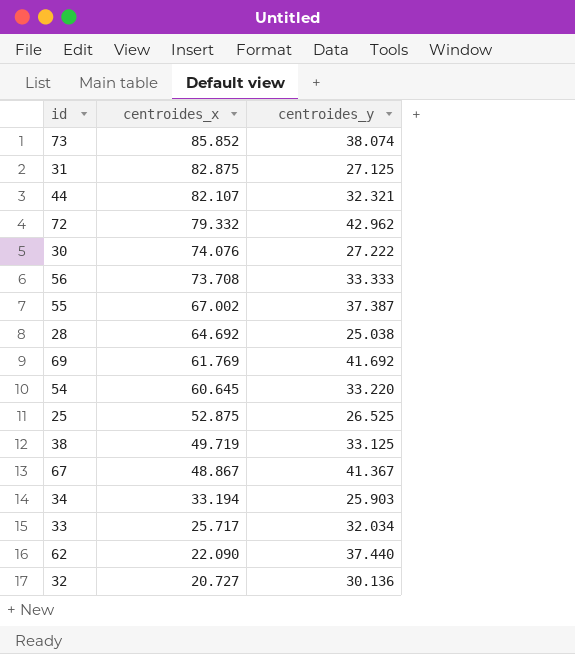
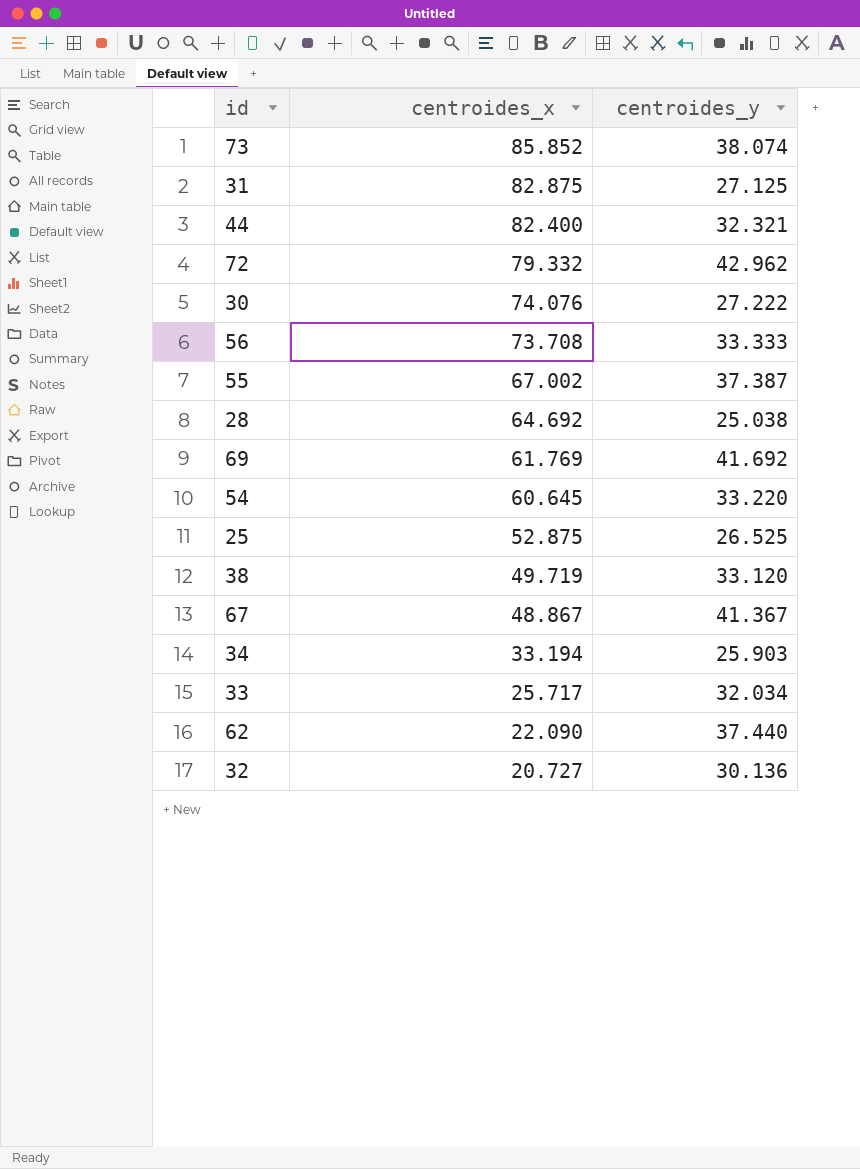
44 | centroides_x: 82.107 -> 82.400
38 | centroides_y: 33.125 -> 33.120

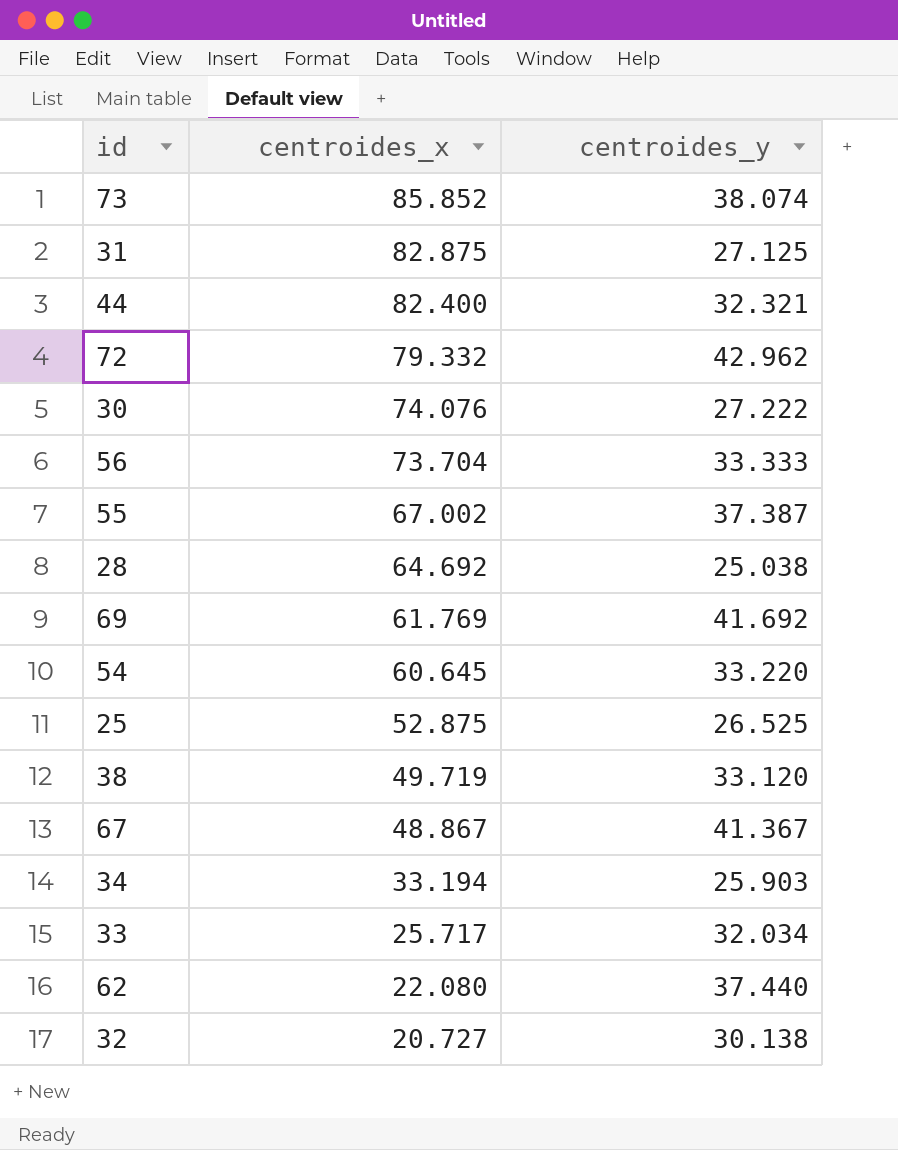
56 | centroides_x: 73.708 -> 73.704
62 | centroides_x: 22.090 -> 22.080
32 | centroides_y: 30.136 -> 30.138

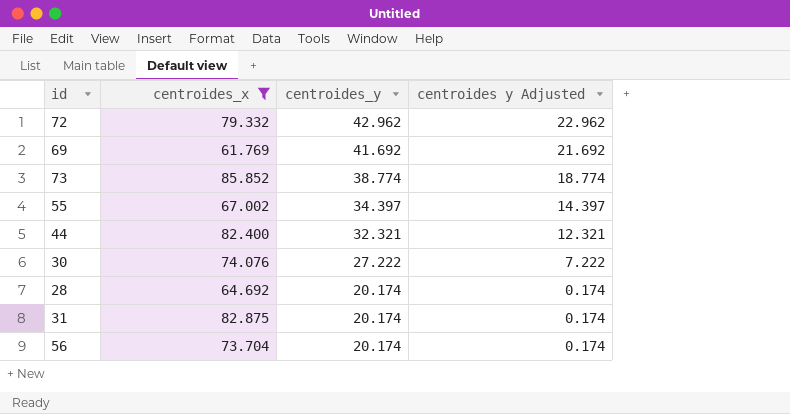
filter: none -> centroides_x >= 61.769
row order: centroides_x descending -> centroides_y descending
column centroides y Adjusted | formula: none -> [centroides_y] - 20
73 | centroides_y: 38.074 -> 38.774
55 | centroides_y: 37.387 -> 34.397
28 | centroides_y: 25.038 -> 20.174
31 | centroides_y: 27.125 -> 20.174
56 | centroides_y: 33.333 -> 20.174

